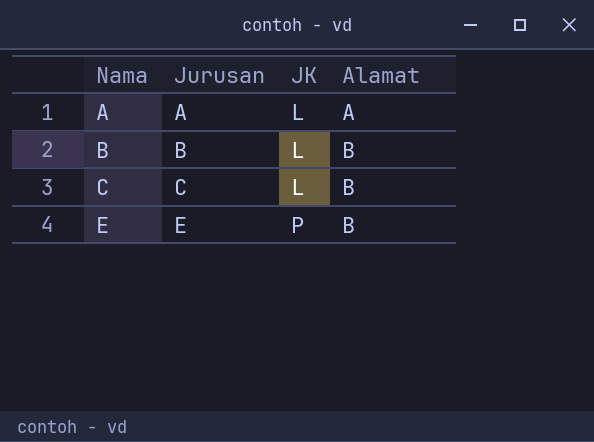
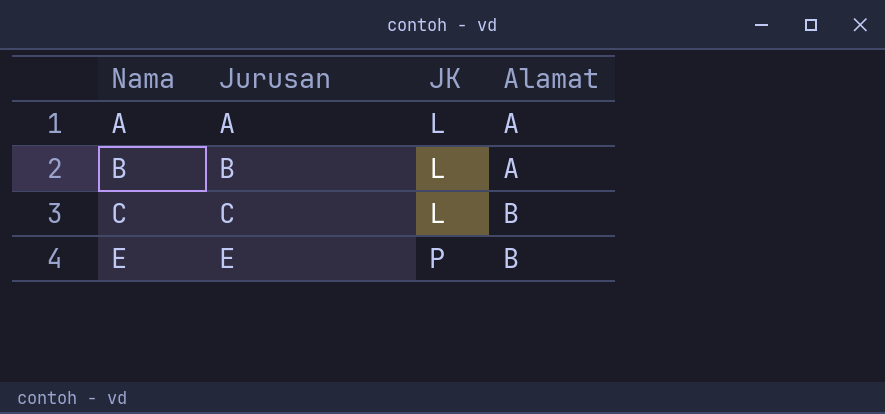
B | Alamat: B -> A

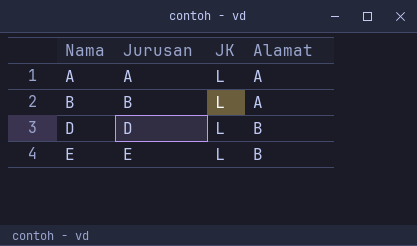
row C: C | L | B -> none
row D: none -> D | L | B
E | JK: P -> L

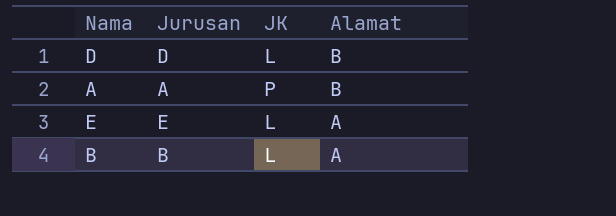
row order: Nama ascending -> Alamat descending
A | JK: L -> P
A | Alamat: A -> B
E | Alamat: B -> A

